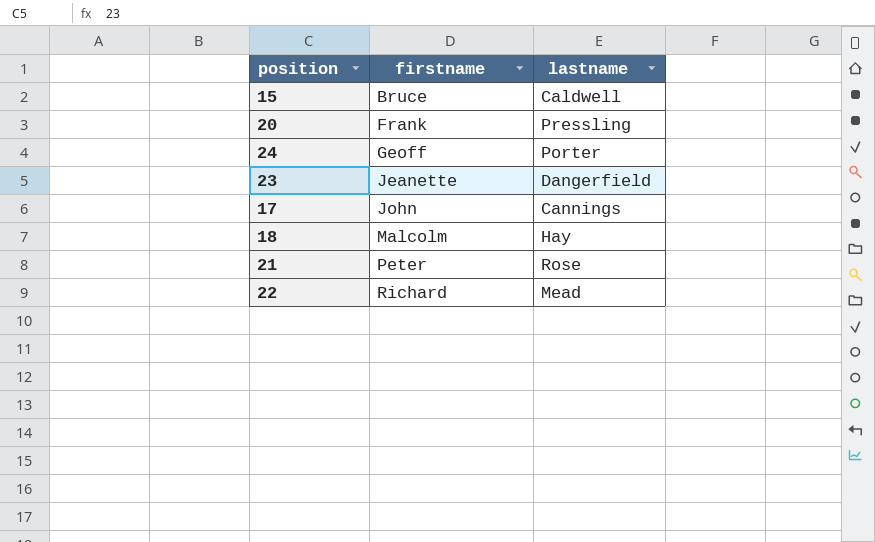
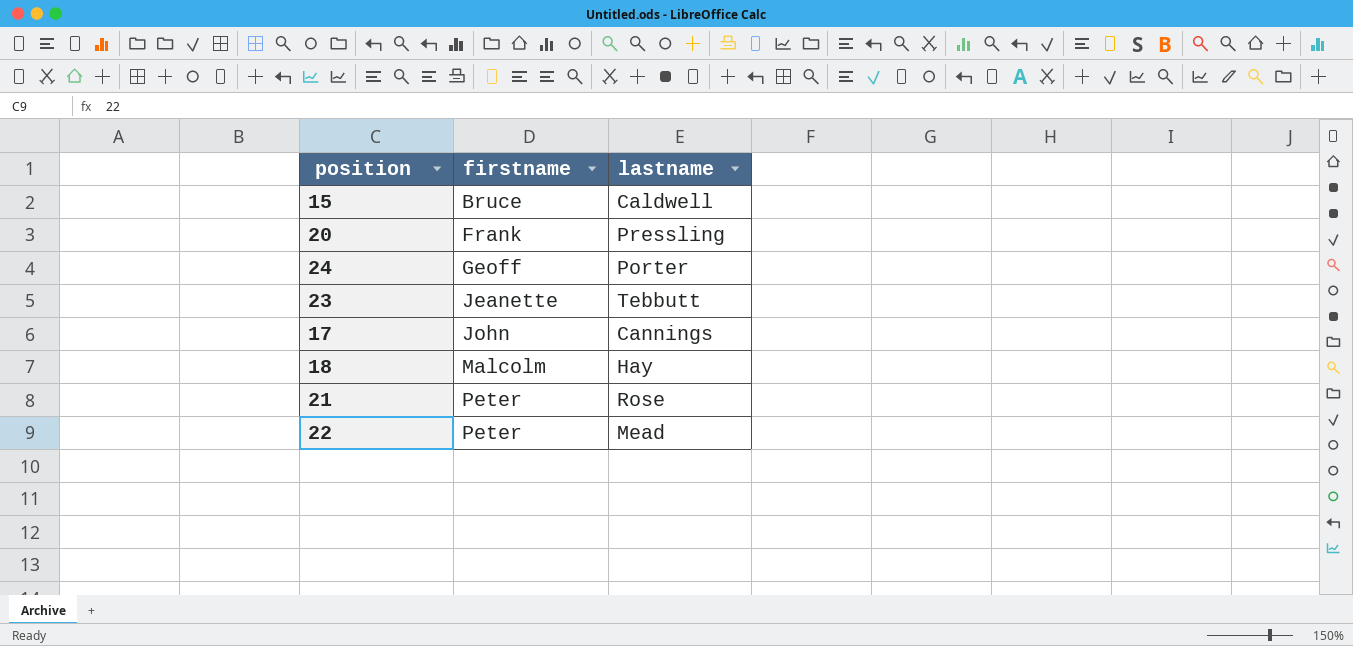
23 | lastname: Dangerfield -> Tebbutt
22 | firstname: Richard -> Peter

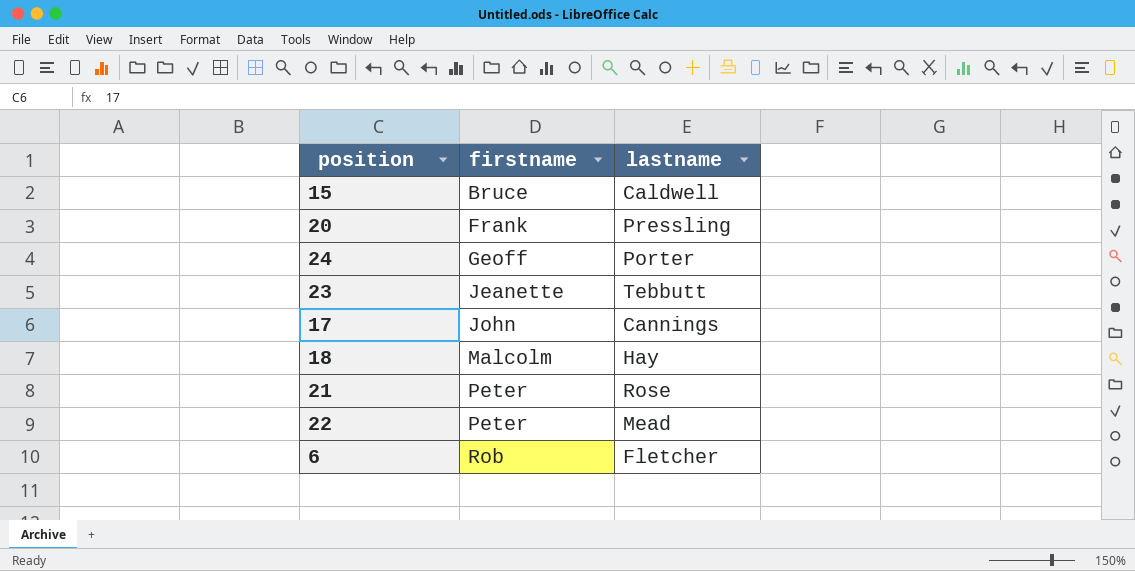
row 6: none -> Rob | Fletcher

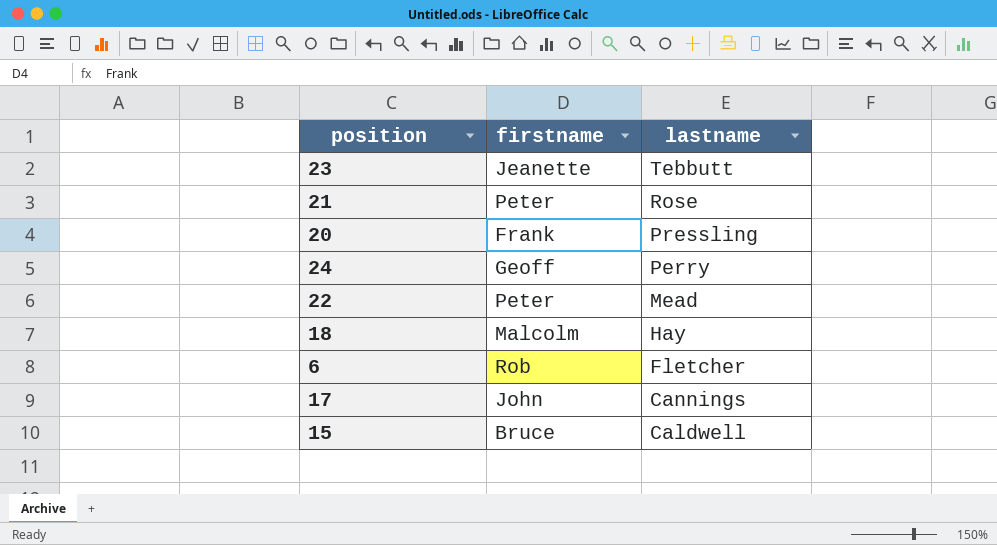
row order: firstname ascending -> lastname descending
24 | lastname: Porter -> Perry

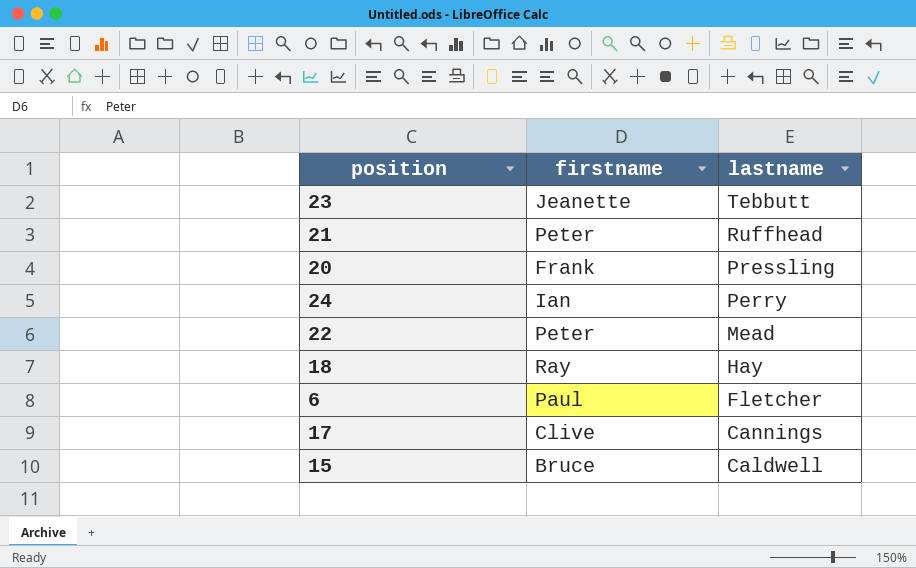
21 | lastname: Rose -> Ruffhead
24 | firstname: Geoff -> Ian
18 | firstname: Malcolm -> Ray
6 | firstname: Rob -> Paul
17 | firstname: John -> Clive

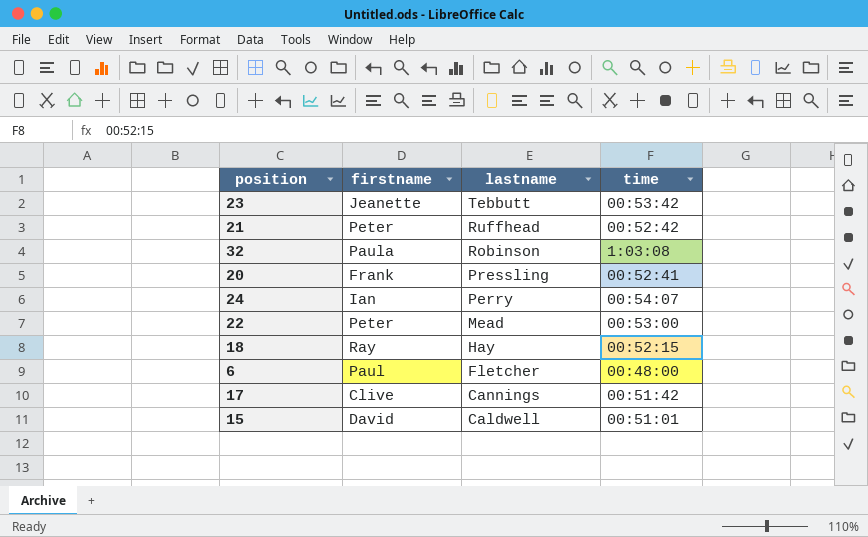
column time | position: none -> 4
row 32: none -> Paula | Robinson | 1:03:08
15 | firstname: Bruce -> David

